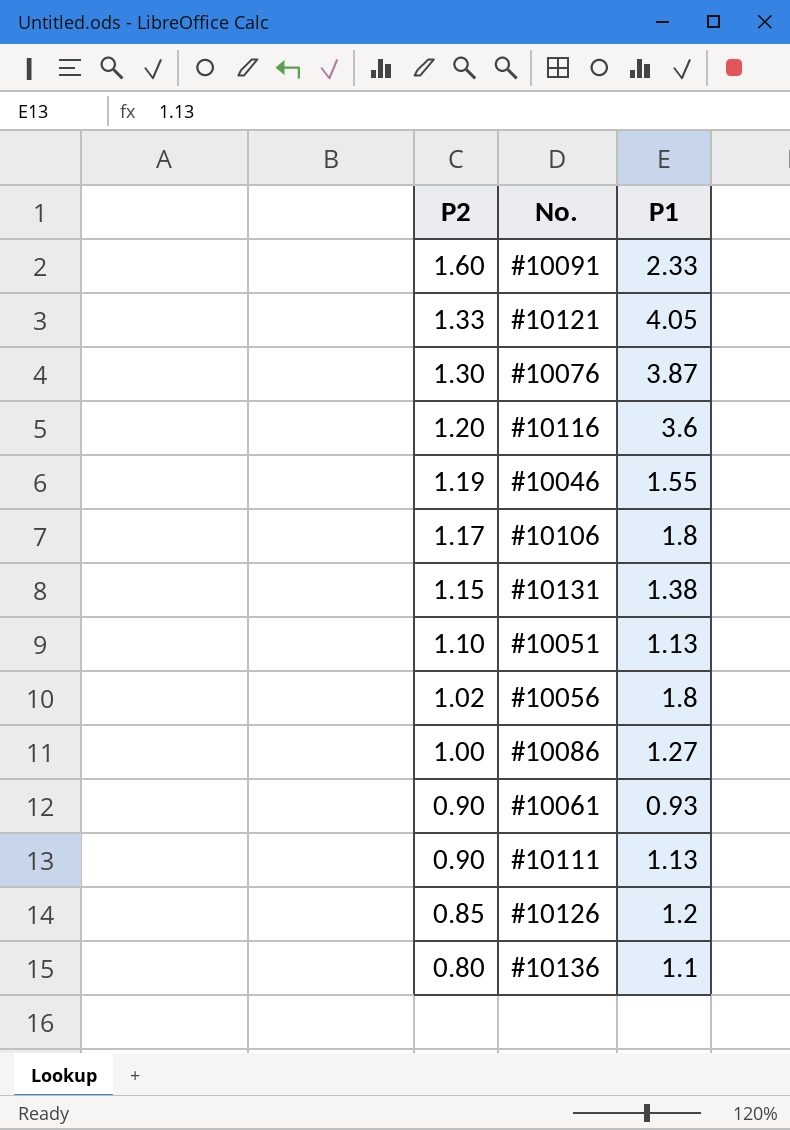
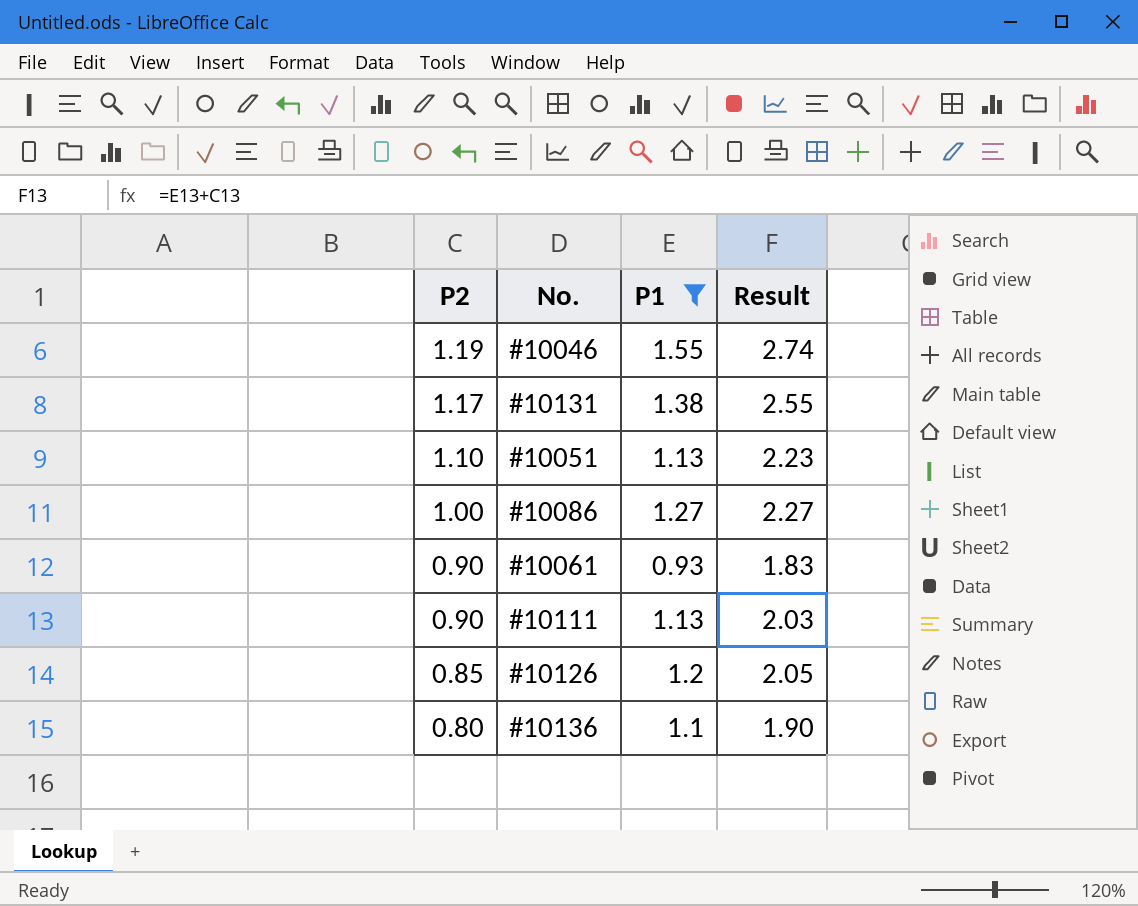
filter: none -> P1 <= 1.55
column Result | formula: none -> [P2] + [P1]
#10131 | P2: 1.15 -> 1.17

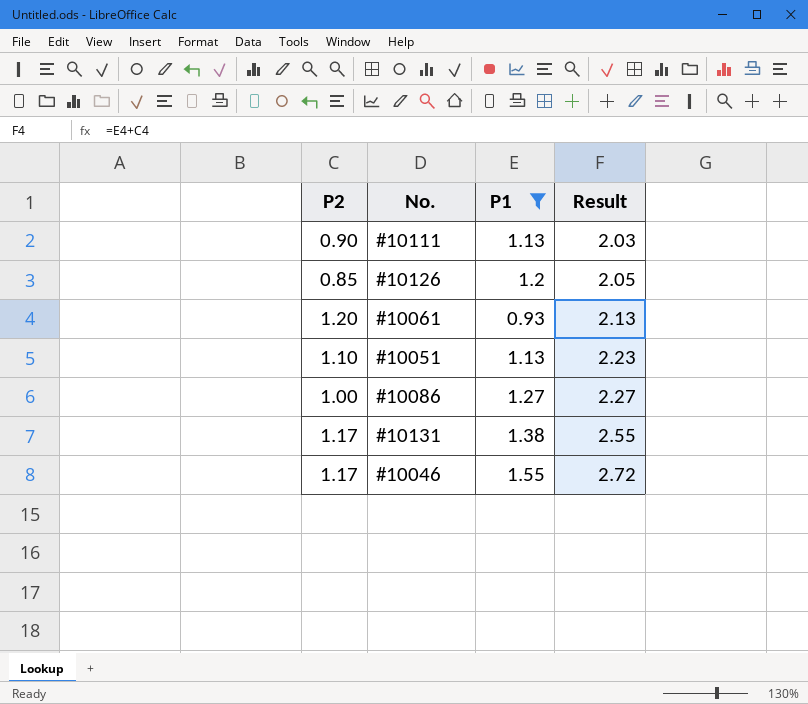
row order: P2 descending -> Result ascending
row #10136: 0.80 | 1.1 | 1.90 -> none
#10061 | P2: 0.90 -> 1.20
#10061 | Result: 1.83 -> 2.13
#10046 | P2: 1.19 -> 1.17
#10046 | Result: 2.74 -> 2.72

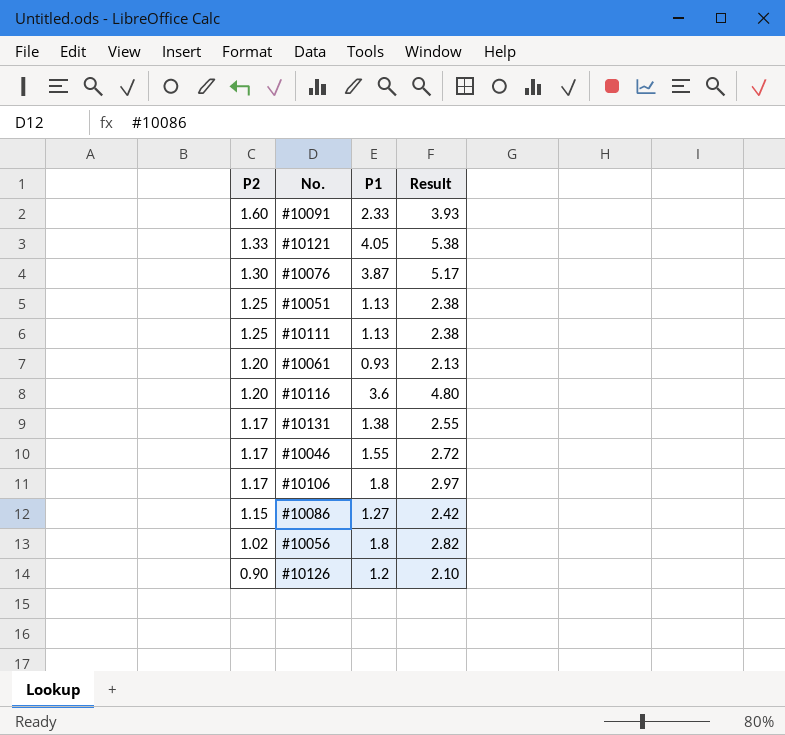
filter: P1 <= 1.55 -> none
row order: Result ascending -> P2 descending
#10051 | P2: 1.10 -> 1.25
#10051 | Result: 2.23 -> 2.38
#10111 | P2: 0.90 -> 1.25
#10111 | Result: 2.03 -> 2.38
#10086 | P2: 1.00 -> 1.15
#10086 | Result: 2.27 -> 2.42
#10126 | P2: 0.85 -> 0.90
#10126 | Result: 2.05 -> 2.10

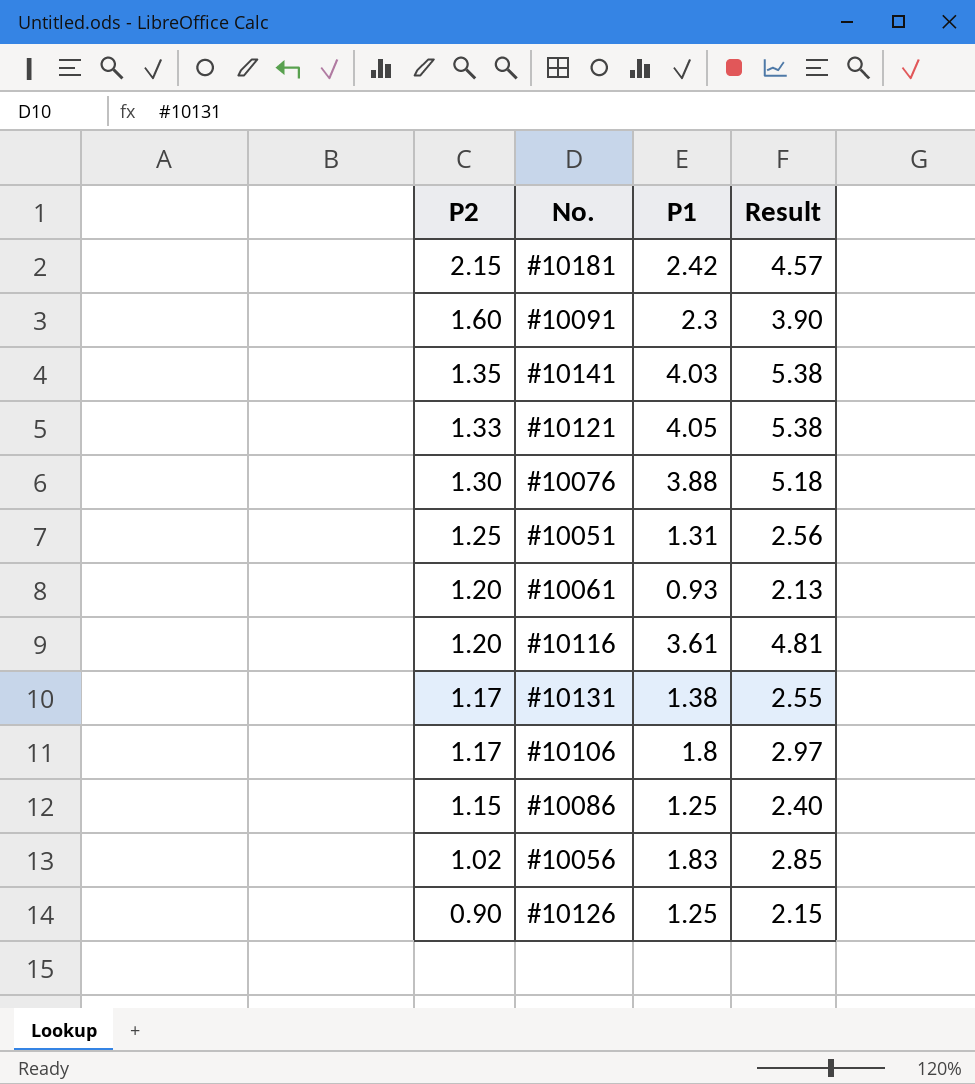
row #10111: 1.25 | 1.13 | 2.38 -> none
row #10046: 1.17 | 1.55 | 2.72 -> none
row #10181: none -> 2.15 | 2.42 | 4.57
#10091 | P1: 2.33 -> 2.3
#10091 | Result: 3.93 -> 3.90
row #10141: none -> 1.35 | 4.03 | 5.38
#10076 | P1: 3.87 -> 3.88
#10076 | Result: 5.17 -> 5.18
#10051 | P1: 1.13 -> 1.31
#10051 | Result: 2.38 -> 2.56
#10116 | P1: 3.6 -> 3.61
#10116 | Result: 4.80 -> 4.81
#10086 | P1: 1.27 -> 1.25
#10086 | Result: 2.42 -> 2.40
#10056 | P1: 1.8 -> 1.83
#10056 | Result: 2.82 -> 2.85
#10126 | P1: 1.2 -> 1.25
#10126 | Result: 2.10 -> 2.15

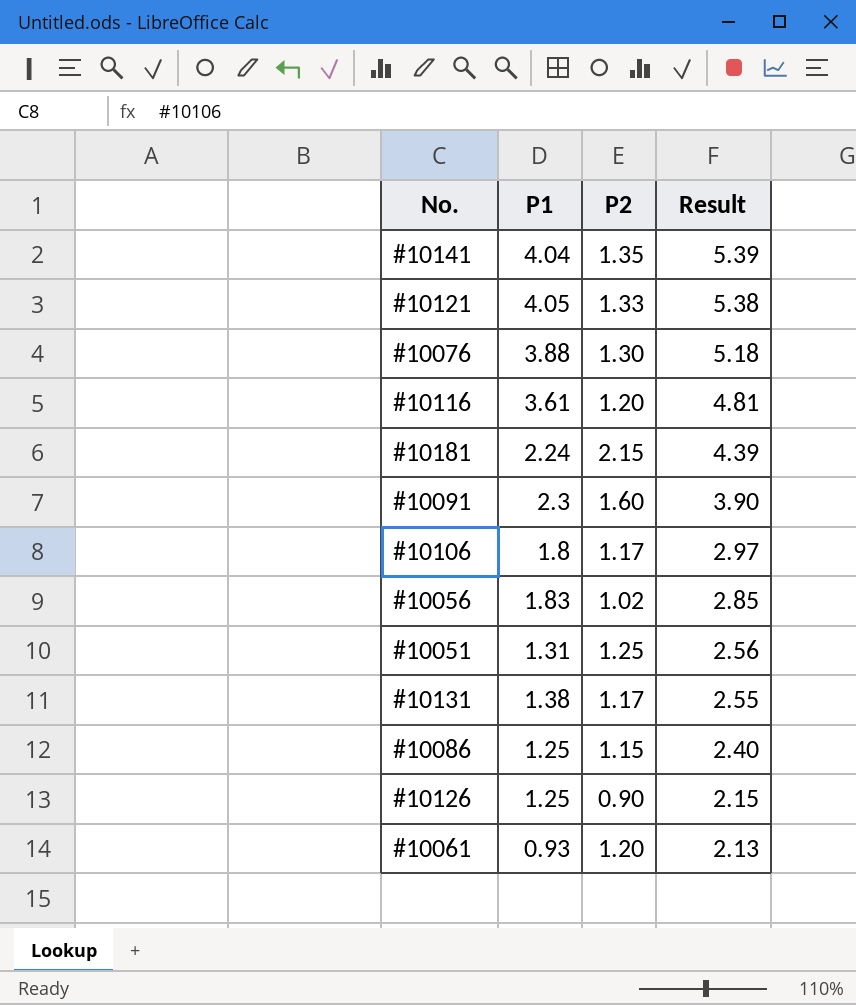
row order: P2 descending -> Result descending
column P2 | position: 1 -> 3
#10141 | P1: 4.03 -> 4.04
#10141 | Result: 5.38 -> 5.39
#10181 | P1: 2.42 -> 2.24
#10181 | Result: 4.57 -> 4.39

